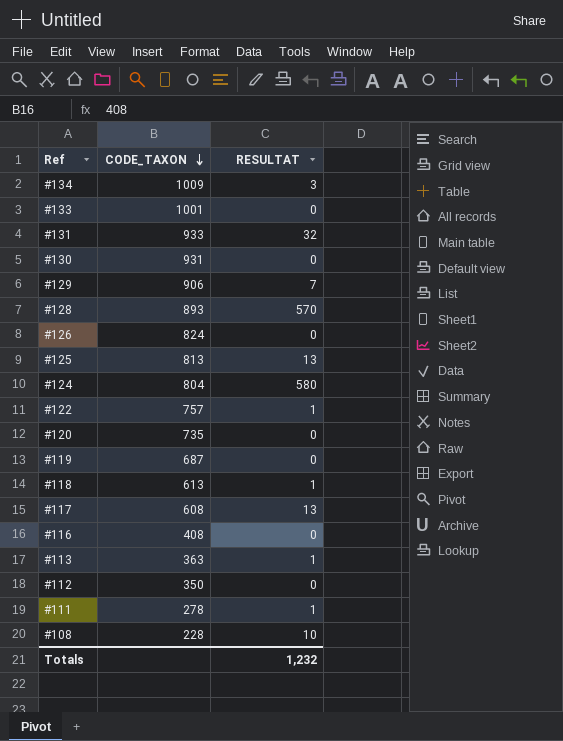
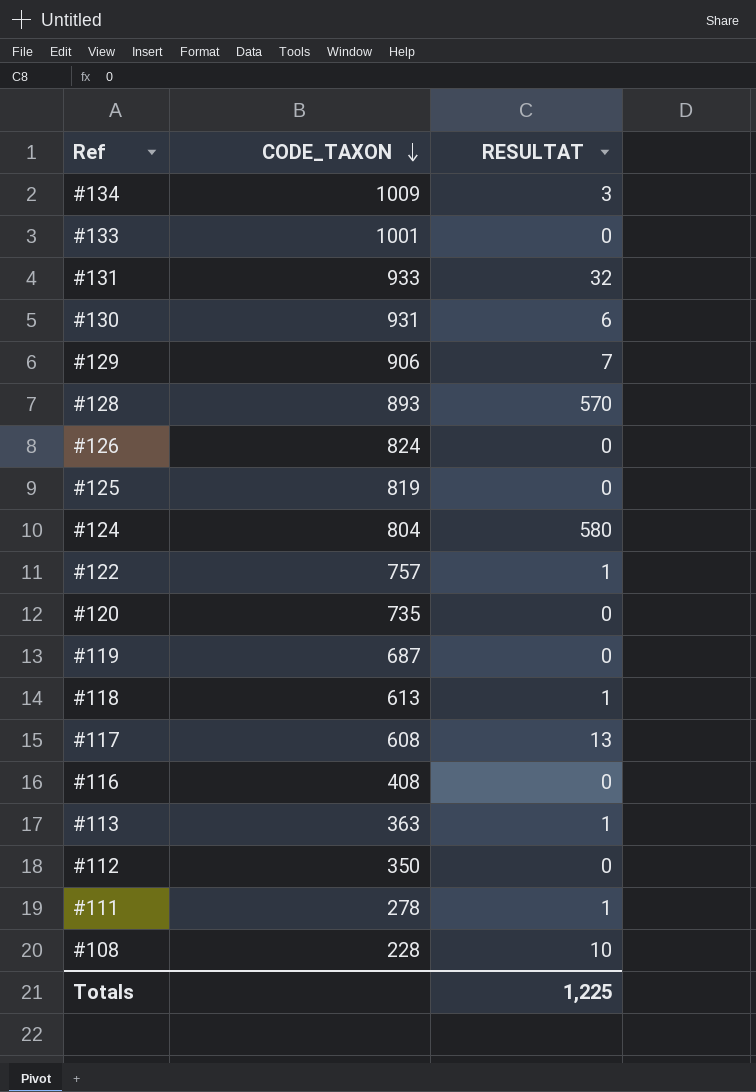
#130 | RESULTAT: 0 -> 6
#125 | CODE_TAXON: 813 -> 819
#125 | RESULTAT: 13 -> 0
Totals | RESULTAT: 1,232 -> 1,225

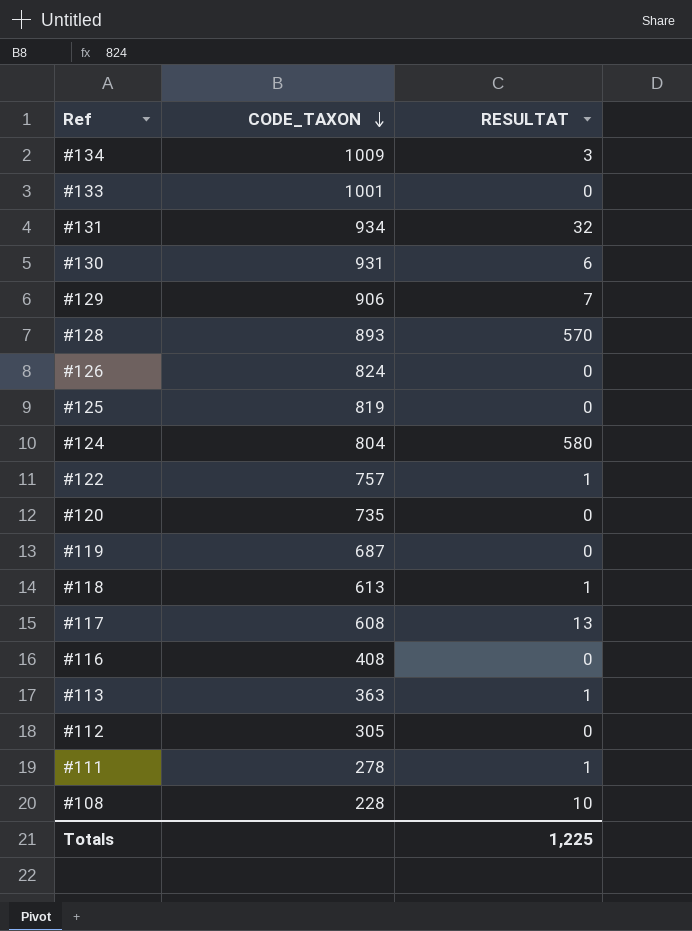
#131 | CODE_TAXON: 933 -> 934
#112 | CODE_TAXON: 350 -> 305

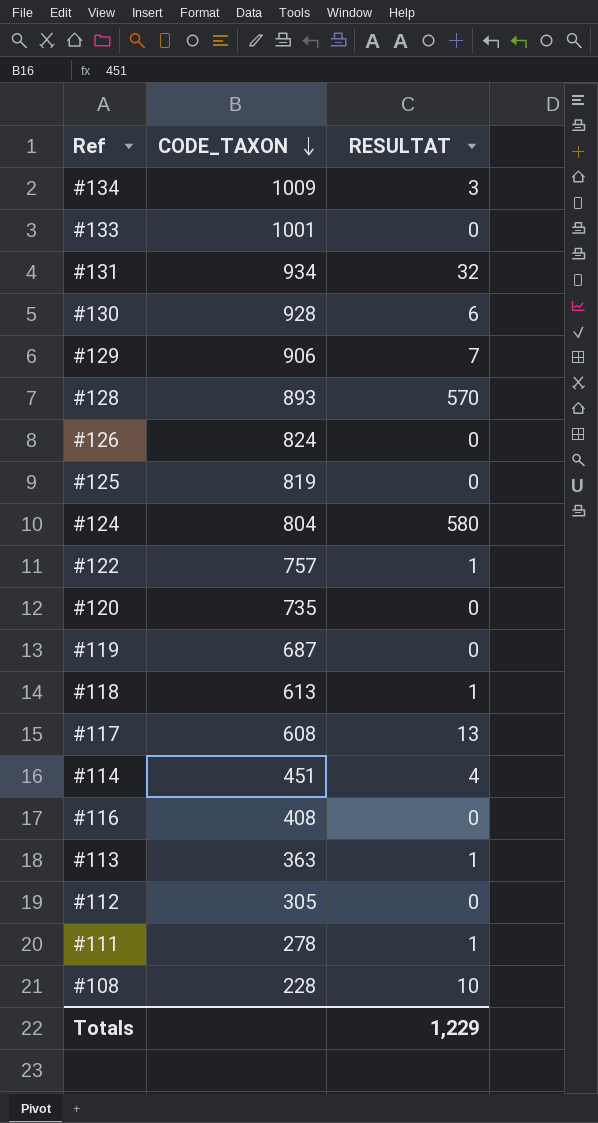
#130 | CODE_TAXON: 931 -> 928
row #114: none -> 451 | 4
Totals | RESULTAT: 1,225 -> 1,229

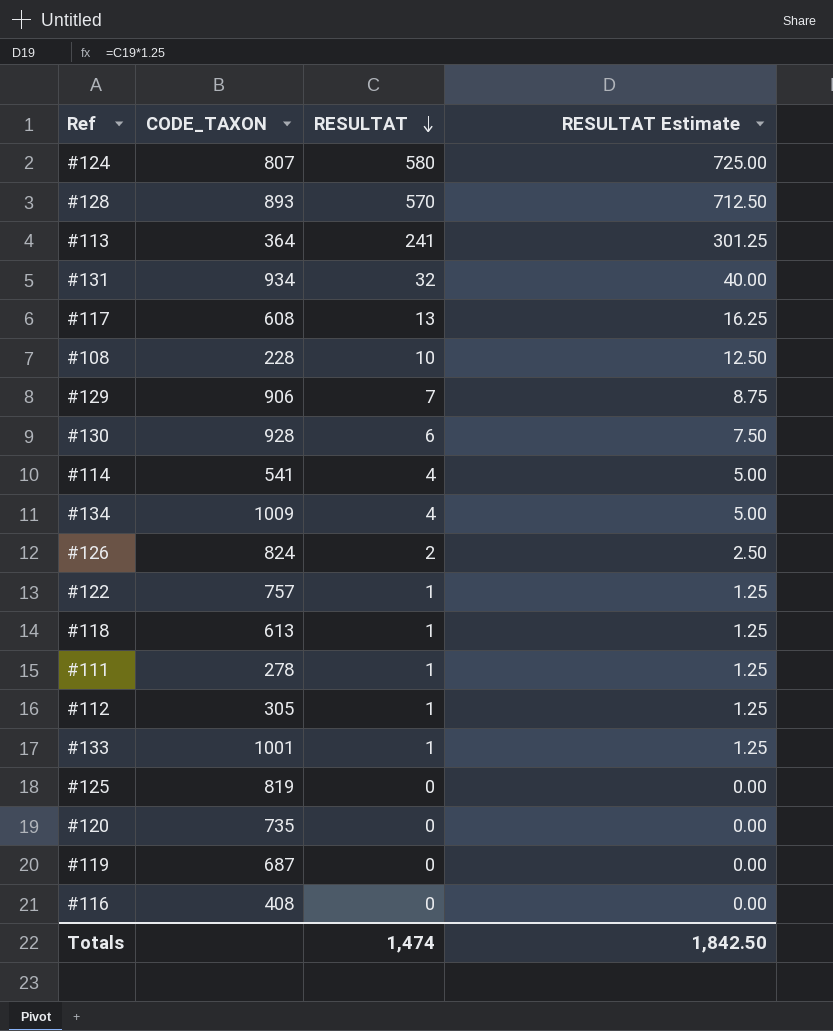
row order: CODE_TAXON descending -> RESULTAT descending
column RESULTAT Estimate | formula: none -> [RESULTAT] * 1.25
#124 | CODE_TAXON: 804 -> 807
#113 | CODE_TAXON: 363 -> 364
#113 | RESULTAT: 1 -> 241
#114 | CODE_TAXON: 451 -> 541
#134 | RESULTAT: 3 -> 4
#126 | RESULTAT: 0 -> 2
#112 | RESULTAT: 0 -> 1
#133 | RESULTAT: 0 -> 1
Totals | RESULTAT: 1,229 -> 1,474

